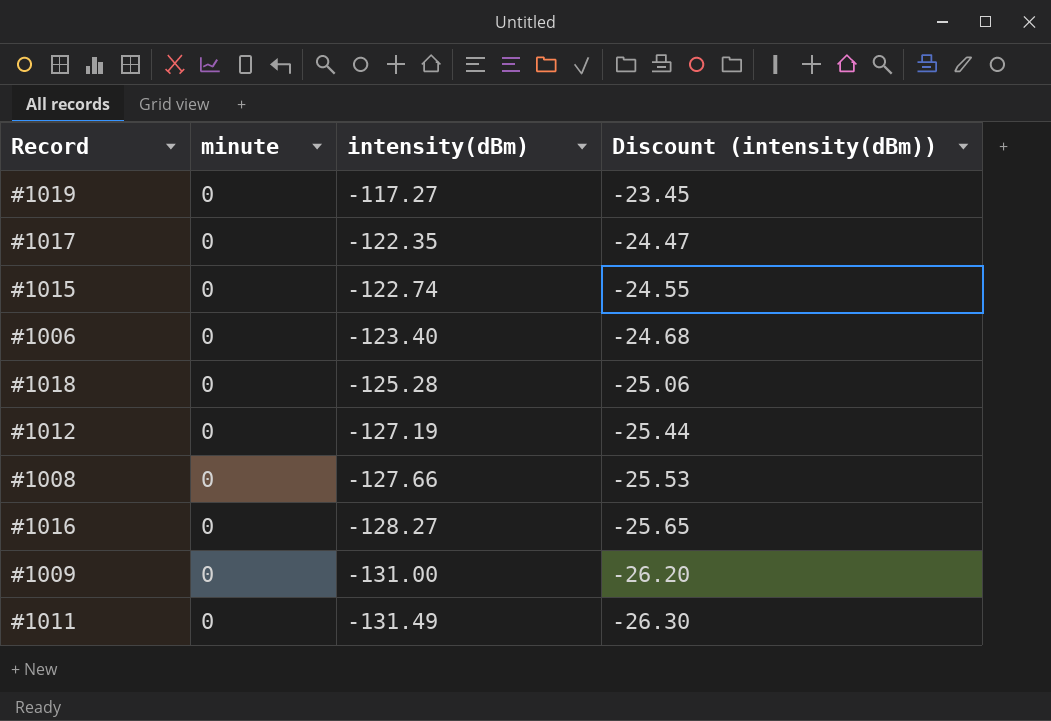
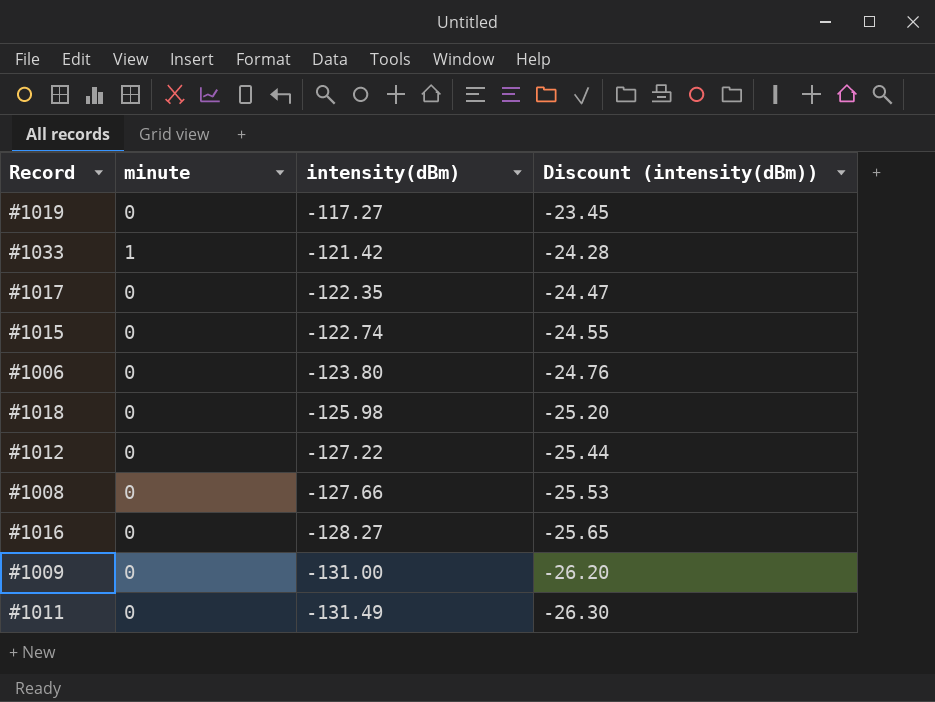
row #1033: none -> 1 | -121.42 | -24.28
#1006 | intensity(dBm): -123.40 -> -123.80
#1006 | Discount (intensity(dBm)): -24.68 -> -24.76
#1018 | intensity(dBm): -125.28 -> -125.98
#1018 | Discount (intensity(dBm)): -25.06 -> -25.20
#1012 | intensity(dBm): -127.19 -> -127.22

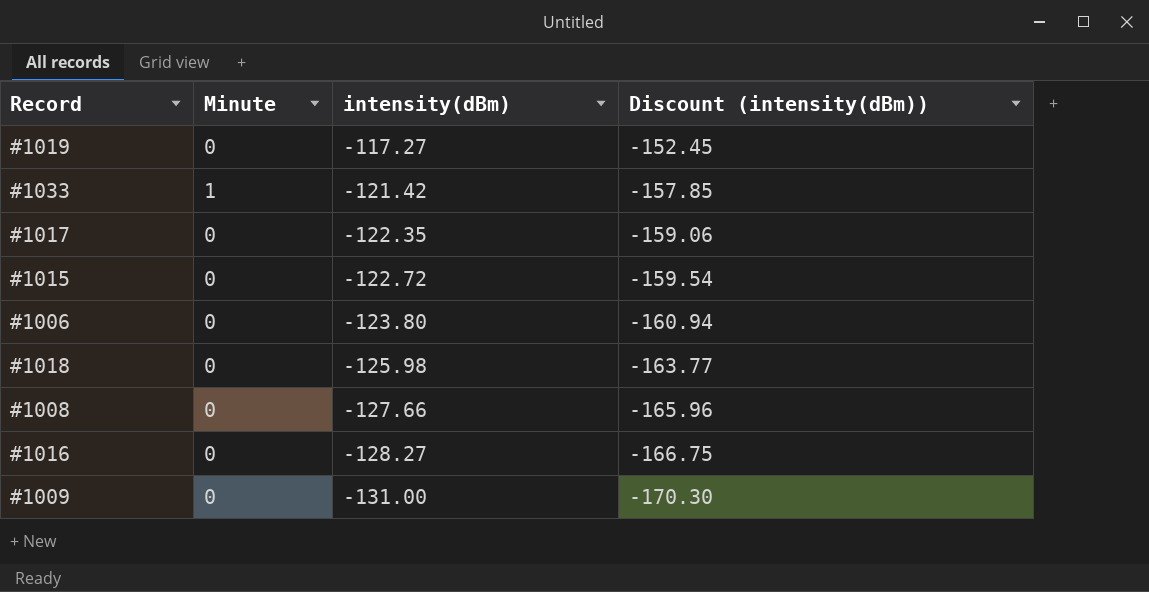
column name: minute -> Minute
column Discount (intensity(dBm)) | formula: [intensity(dBm)] * 0.2 -> [intensity(dBm)] * 1.3
row #1012: 0 | -127.22 | -25.44 -> none
row #1011: 0 | -131.49 | -26.30 -> none
#1015 | intensity(dBm): -122.74 -> -122.72

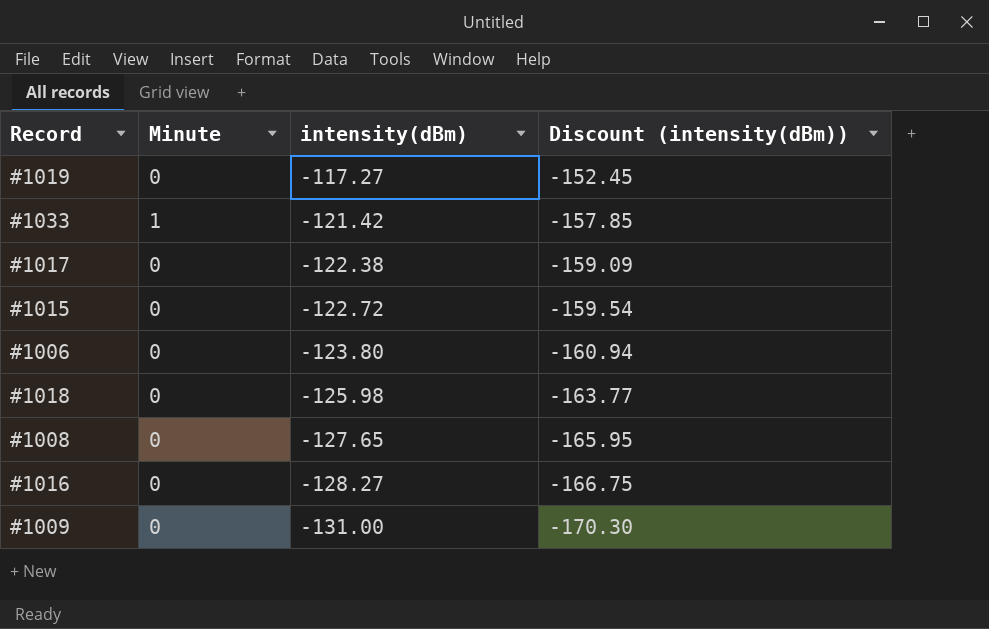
#1017 | intensity(dBm): -122.35 -> -122.38
#1017 | Discount (intensity(dBm)): -159.06 -> -159.09
#1008 | intensity(dBm): -127.66 -> -127.65
#1008 | Discount (intensity(dBm)): -165.96 -> -165.95

